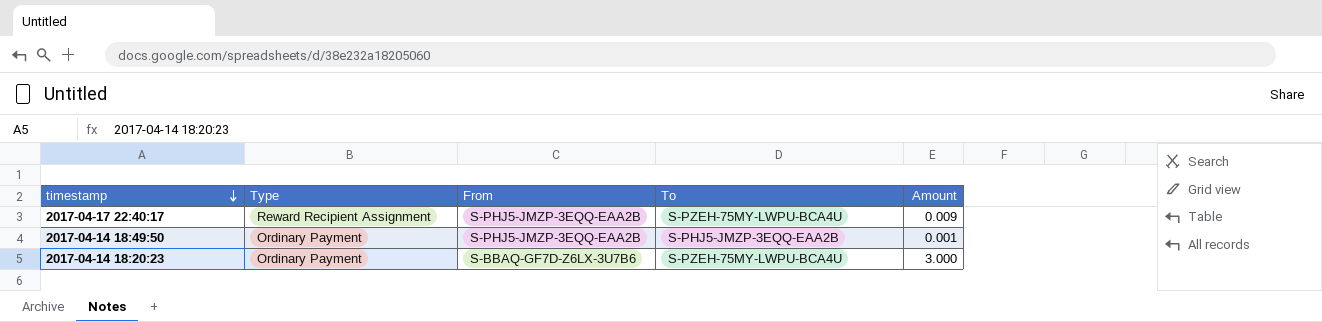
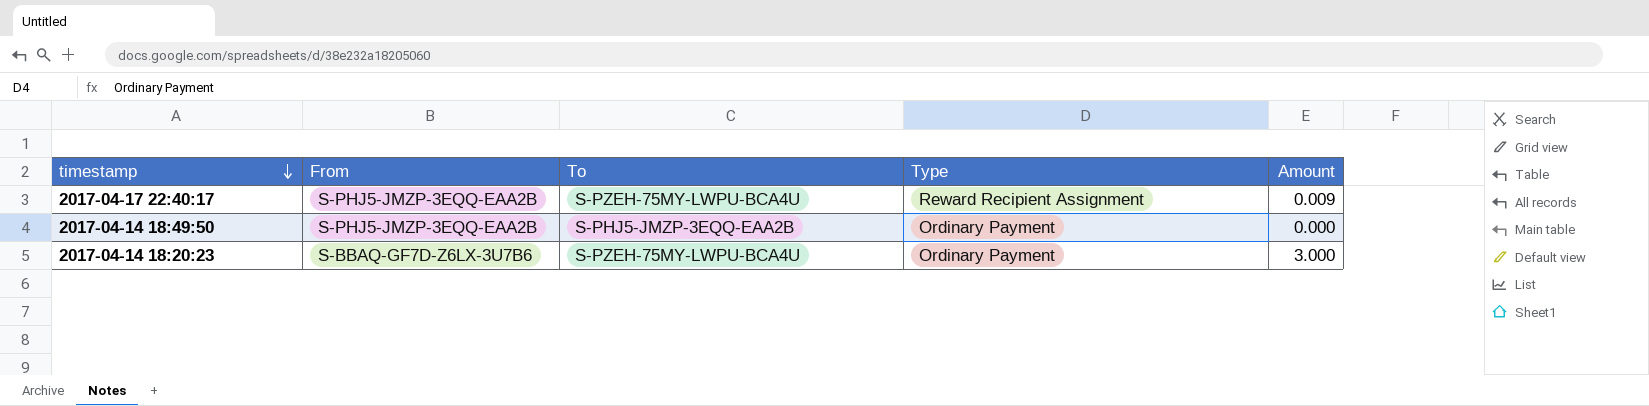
column Type | position: 2 -> 4
2017-04-14 18:49:50 | Amount: 0.001 -> 0.000

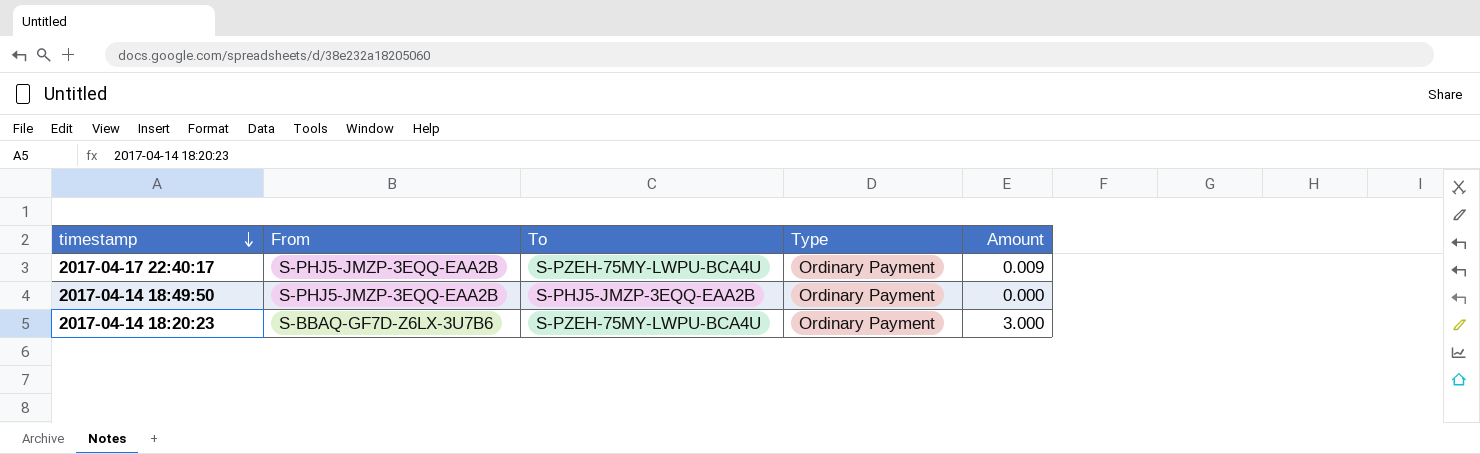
2017-04-17 22:40:17 | Type: Reward Recipient Assignment -> Ordinary Payment

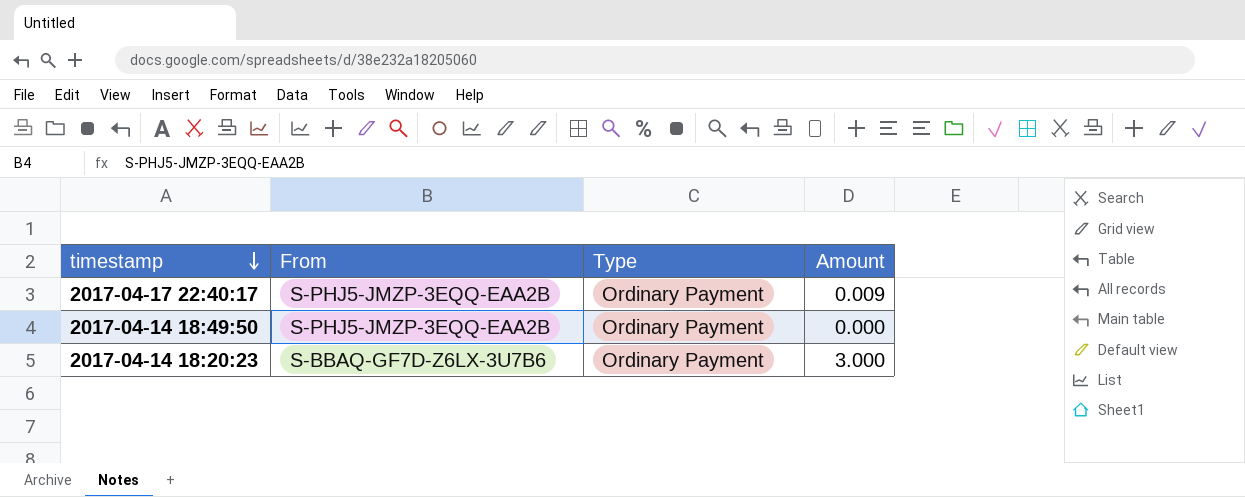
column To | position: 3 -> none

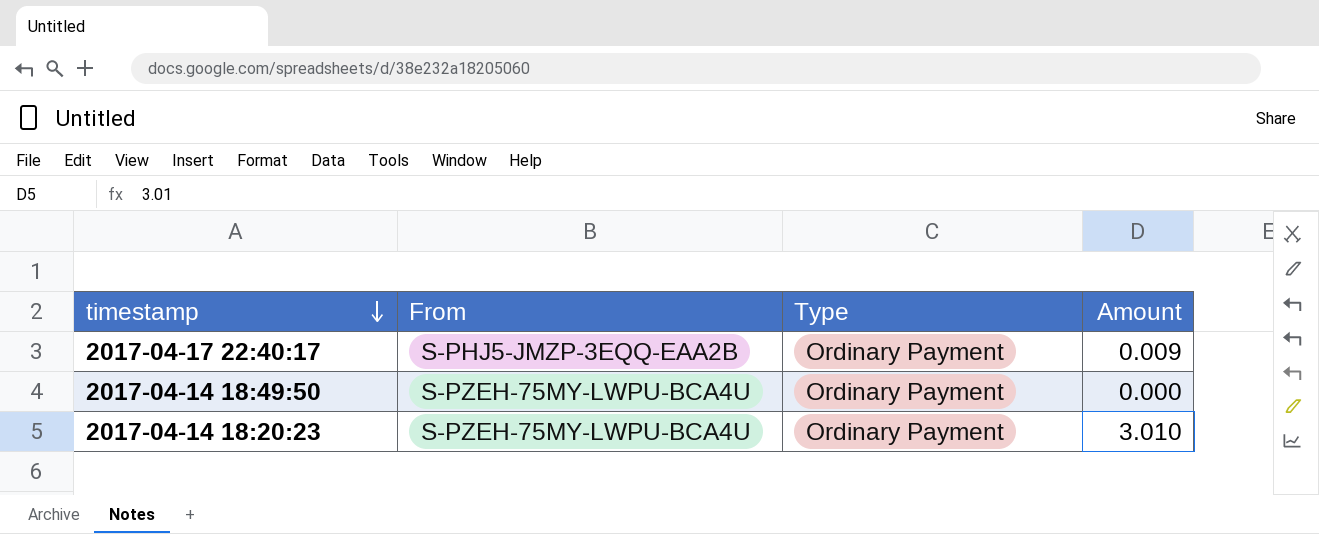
2017-04-14 18:49:50 | From: S-PHJ5-JMZP-3EQQ-EAA2B -> S-PZEH-75MY-LWPU-BCA4U
2017-04-14 18:20:23 | From: S-BBAQ-GF7D-Z6LX-3U7B6 -> S-PZEH-75MY-LWPU-BCA4U
2017-04-14 18:20:23 | Amount: 3.000 -> 3.010

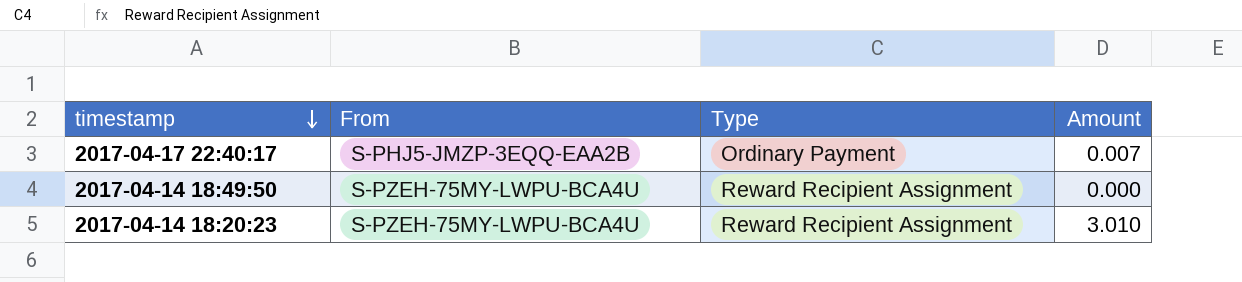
2017-04-17 22:40:17 | Amount: 0.009 -> 0.007
2017-04-14 18:49:50 | Type: Ordinary Payment -> Reward Recipient Assignment
2017-04-14 18:20:23 | Type: Ordinary Payment -> Reward Recipient Assignment

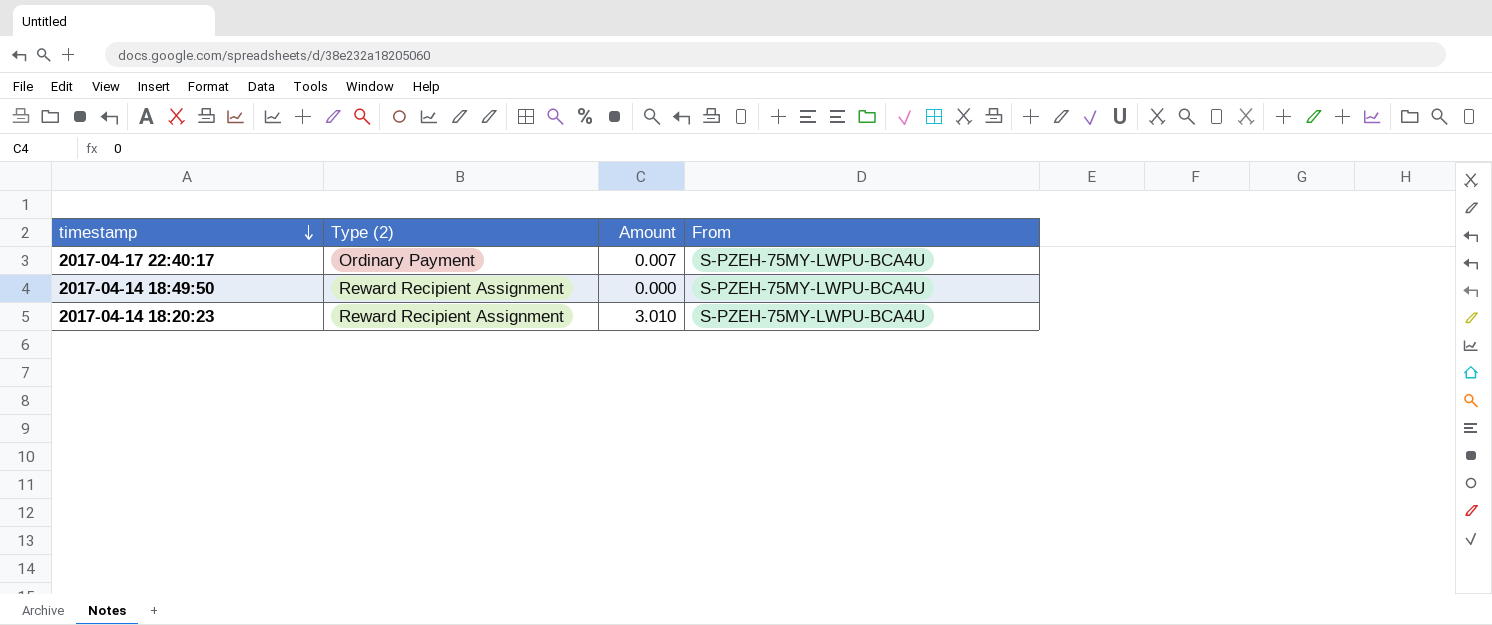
column name: Type -> Type (2)
column From | position: 2 -> 4
2017-04-17 22:40:17 | From: S-PHJ5-JMZP-3EQQ-EAA2B -> S-PZEH-75MY-LWPU-BCA4U

